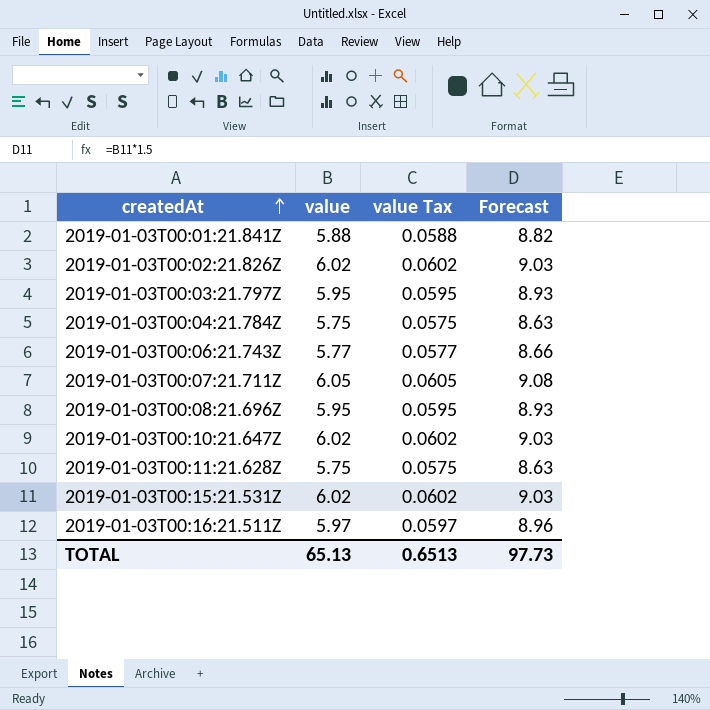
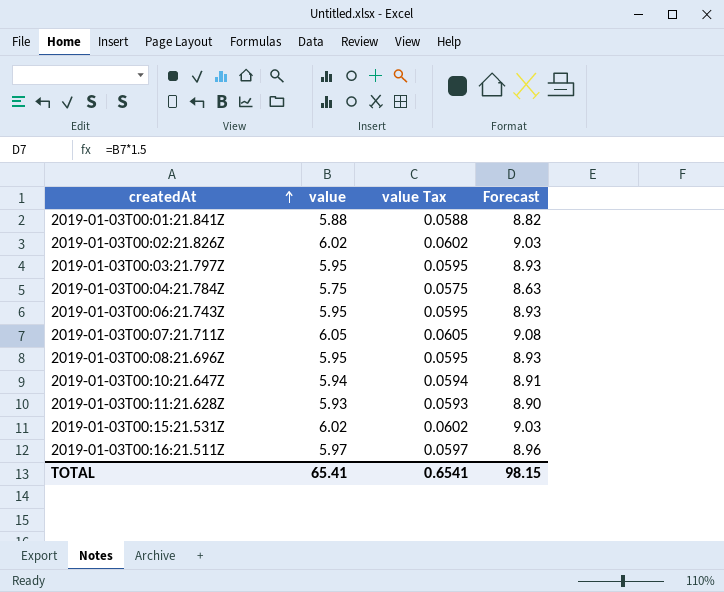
2019-01-03T00:06:21.743Z | value: 5.77 -> 5.95
2019-01-03T00:06:21.743Z | value Tax: 0.0577 -> 0.0595
2019-01-03T00:06:21.743Z | Forecast: 8.66 -> 8.93
2019-01-03T00:10:21.647Z | value: 6.02 -> 5.94
2019-01-03T00:10:21.647Z | value Tax: 0.0602 -> 0.0594
2019-01-03T00:10:21.647Z | Forecast: 9.03 -> 8.91
2019-01-03T00:11:21.628Z | value: 5.75 -> 5.93
2019-01-03T00:11:21.628Z | value Tax: 0.0575 -> 0.0593
2019-01-03T00:11:21.628Z | Forecast: 8.63 -> 8.90
TOTAL | value: 65.13 -> 65.41
TOTAL | value Tax: 0.6513 -> 0.6541
TOTAL | Forecast: 97.73 -> 98.15

